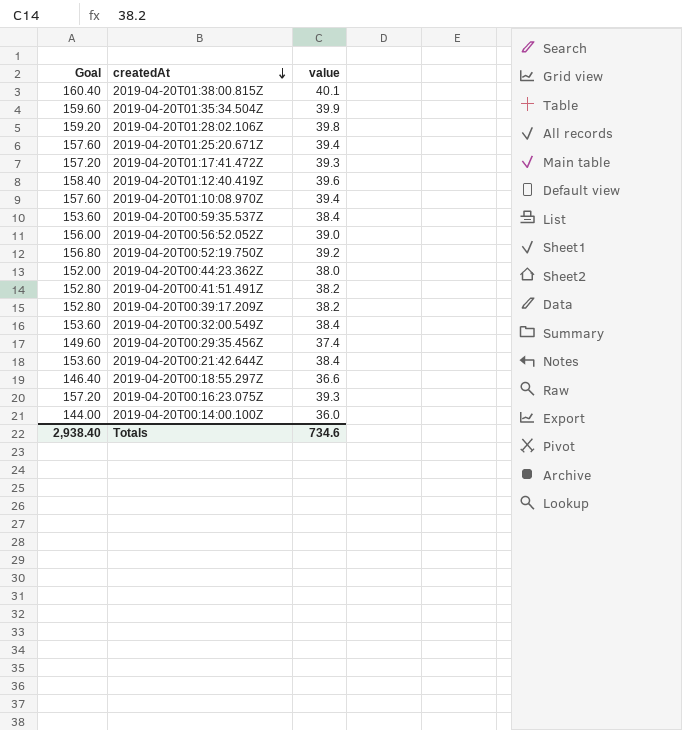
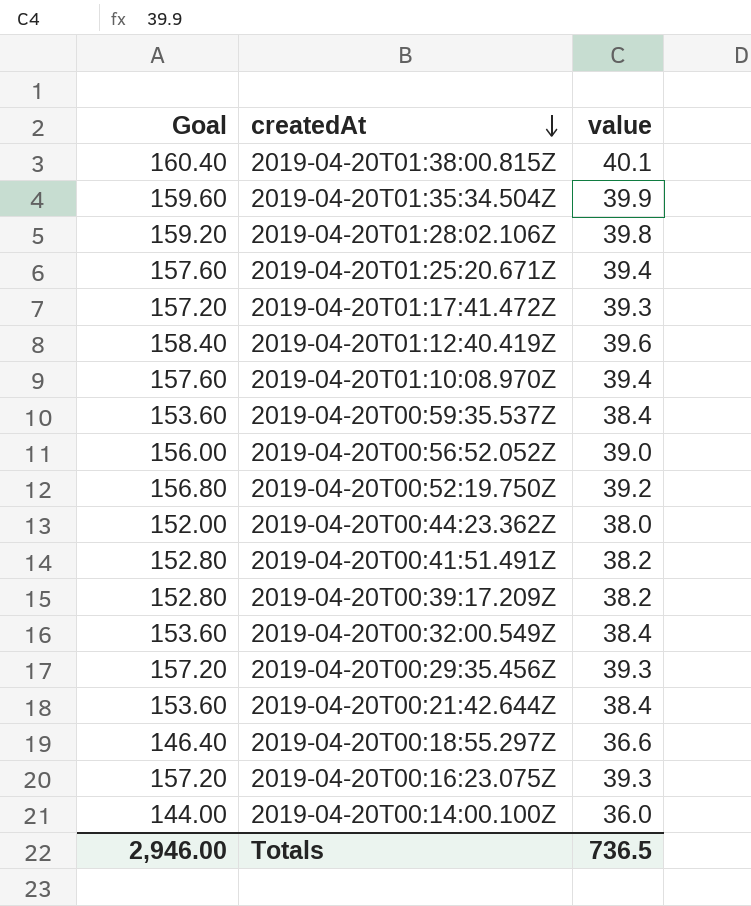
2019-04-20T00:29:35.456Z | Goal: 149.60 -> 157.20
2019-04-20T00:29:35.456Z | value: 37.4 -> 39.3
Totals | Goal: 2,938.40 -> 2,946.00
Totals | value: 734.6 -> 736.5

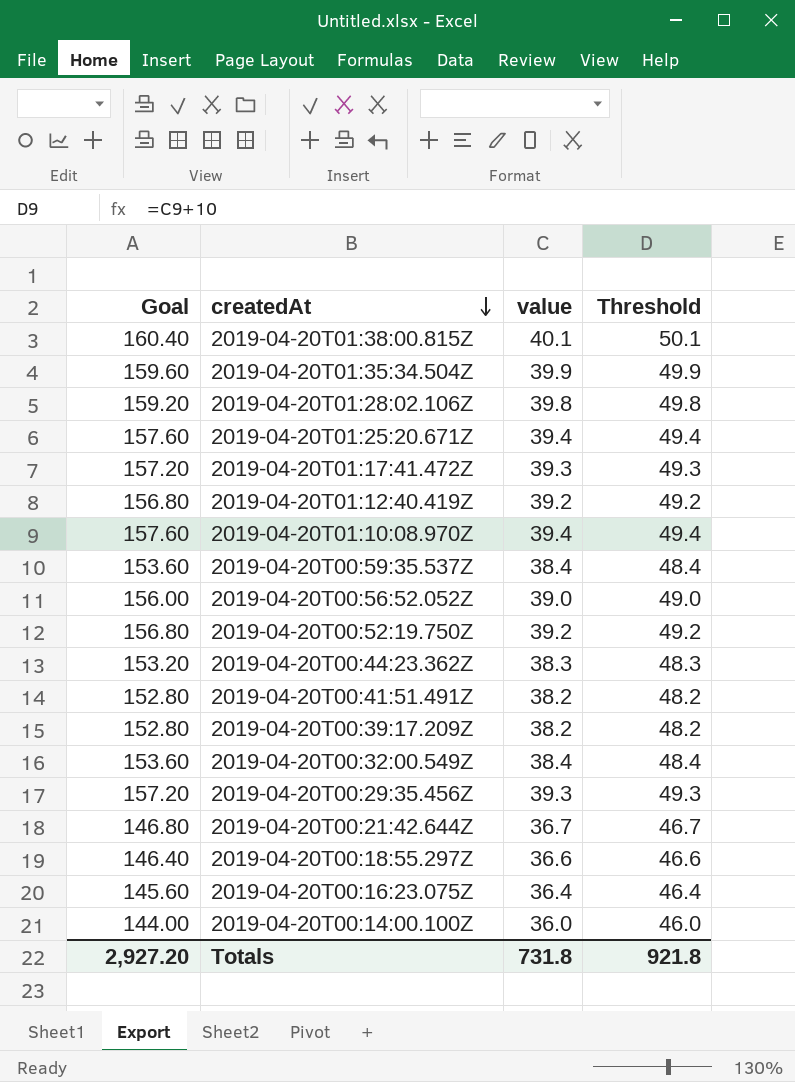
column Threshold | formula: none -> [value] + 10
2019-04-20T01:12:40.419Z | Goal: 158.40 -> 156.80
2019-04-20T01:12:40.419Z | value: 39.6 -> 39.2
2019-04-20T00:44:23.362Z | Goal: 152.00 -> 153.20
2019-04-20T00:44:23.362Z | value: 38.0 -> 38.3
2019-04-20T00:21:42.644Z | Goal: 153.60 -> 146.80
2019-04-20T00:21:42.644Z | value: 38.4 -> 36.7
2019-04-20T00:16:23.075Z | Goal: 157.20 -> 145.60
2019-04-20T00:16:23.075Z | value: 39.3 -> 36.4
Totals | Goal: 2,946.00 -> 2,927.20
Totals | value: 736.5 -> 731.8

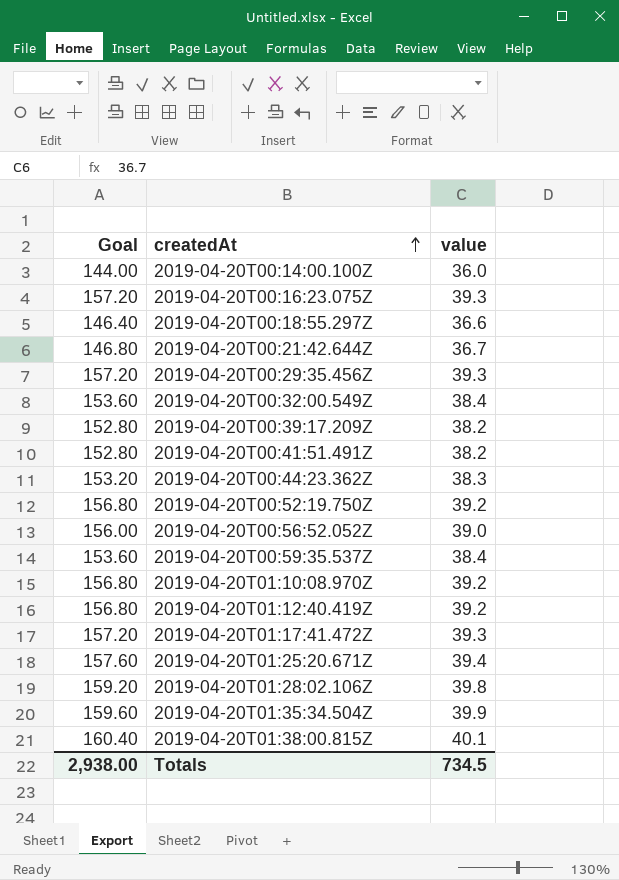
row order: createdAt descending -> createdAt ascending
column Threshold | formula: [value] + 10 -> none
2019-04-20T00:16:23.075Z | Goal: 145.60 -> 157.20
2019-04-20T00:16:23.075Z | value: 36.4 -> 39.3
2019-04-20T01:10:08.970Z | Goal: 157.60 -> 156.80
2019-04-20T01:10:08.970Z | value: 39.4 -> 39.2
Totals | Goal: 2,927.20 -> 2,938.00
Totals | value: 731.8 -> 734.5

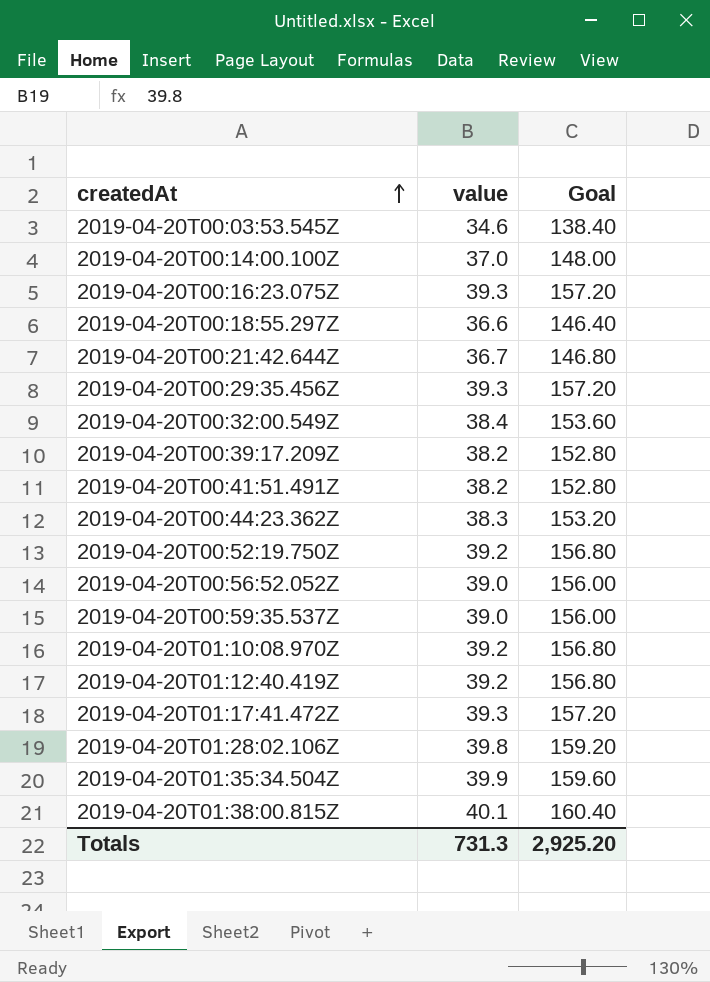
column Goal | position: 1 -> 3
row 2019-04-20T01:25:20.671Z: 157.60 | 39.4 -> none
row 2019-04-20T00:03:53.545Z: none -> 34.6 | 138.40
2019-04-20T00:14:00.100Z | value: 36.0 -> 37.0
2019-04-20T00:14:00.100Z | Goal: 144.00 -> 148.00
2019-04-20T00:59:35.537Z | value: 38.4 -> 39.0
2019-04-20T00:59:35.537Z | Goal: 153.60 -> 156.00
Totals | value: 734.5 -> 731.3
Totals | Goal: 2,938.00 -> 2,925.20

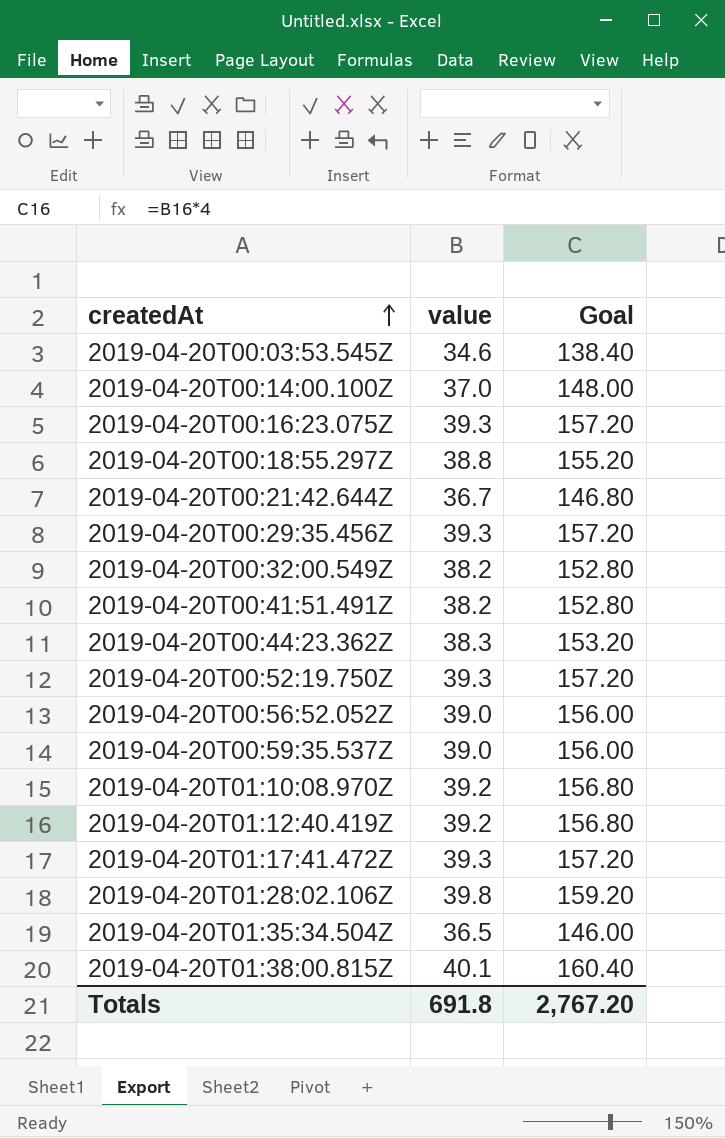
row 2019-04-20T00:39:17.209Z: 38.2 | 152.80 -> none
2019-04-20T00:18:55.297Z | value: 36.6 -> 38.8
2019-04-20T00:18:55.297Z | Goal: 146.40 -> 155.20
2019-04-20T00:32:00.549Z | value: 38.4 -> 38.2
2019-04-20T00:32:00.549Z | Goal: 153.60 -> 152.80
2019-04-20T00:52:19.750Z | value: 39.2 -> 39.3
2019-04-20T00:52:19.750Z | Goal: 156.80 -> 157.20
2019-04-20T01:35:34.504Z | value: 39.9 -> 36.5
2019-04-20T01:35:34.504Z | Goal: 159.60 -> 146.00
Totals | value: 731.3 -> 691.8
Totals | Goal: 2,925.20 -> 2,767.20

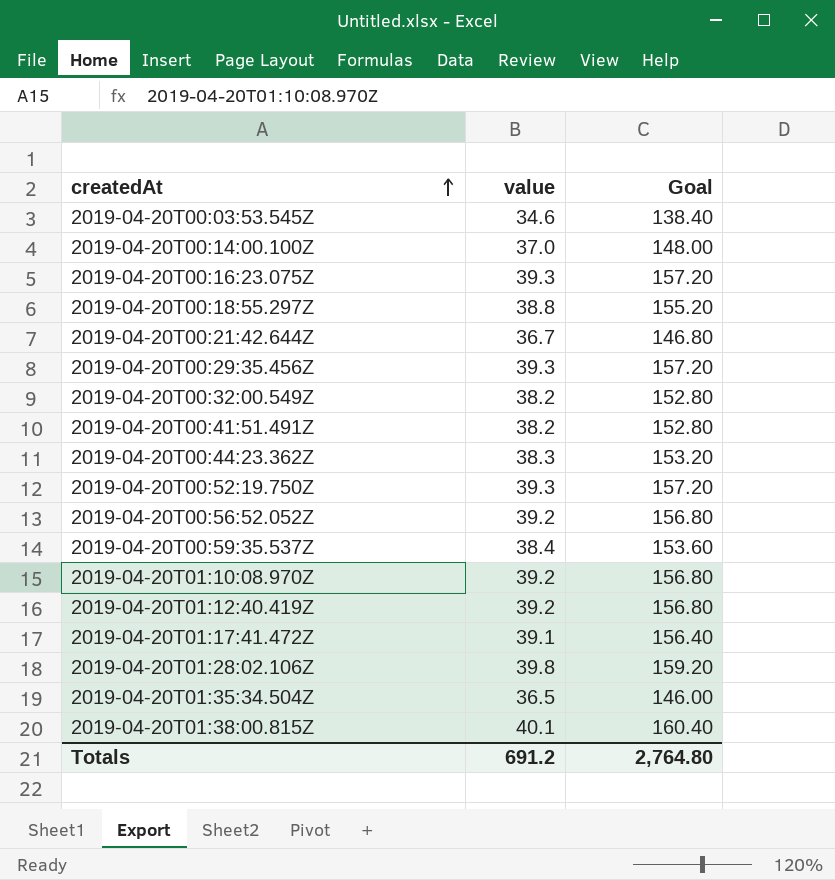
2019-04-20T00:56:52.052Z | value: 39.0 -> 39.2
2019-04-20T00:56:52.052Z | Goal: 156.00 -> 156.80
2019-04-20T00:59:35.537Z | value: 39.0 -> 38.4
2019-04-20T00:59:35.537Z | Goal: 156.00 -> 153.60
2019-04-20T01:17:41.472Z | value: 39.3 -> 39.1
2019-04-20T01:17:41.472Z | Goal: 157.20 -> 156.40
Totals | value: 691.8 -> 691.2
Totals | Goal: 2,767.20 -> 2,764.80

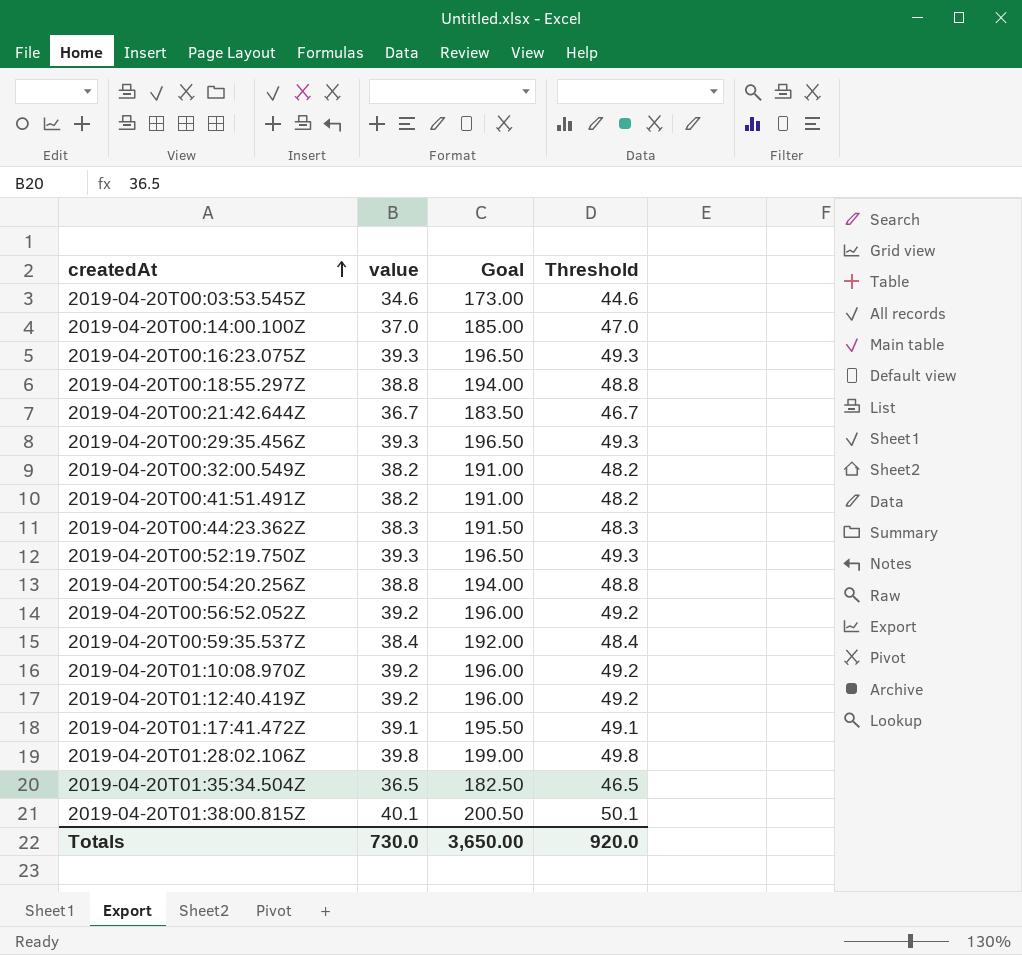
column Goal | formula: [value] * 4 -> [value] * 5
column Threshold | formula: none -> [value] + 10
row 2019-04-20T00:54:20.256Z: none -> 38.8 | 194.00 | 48.8
Totals | value: 691.2 -> 730.0
Totals | Goal: 2,764.80 -> 3,650.00

